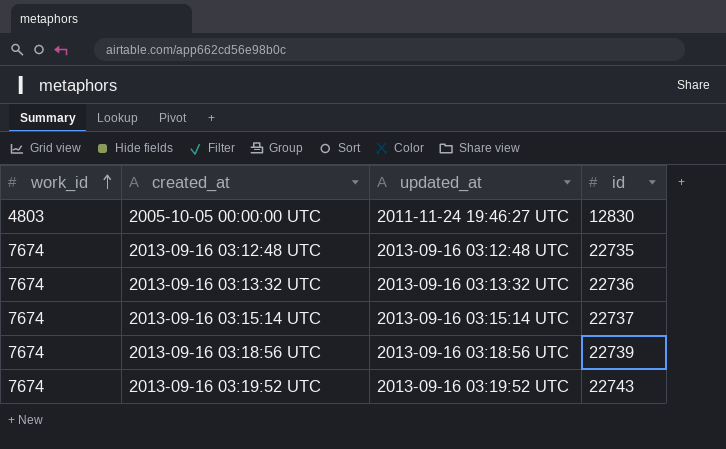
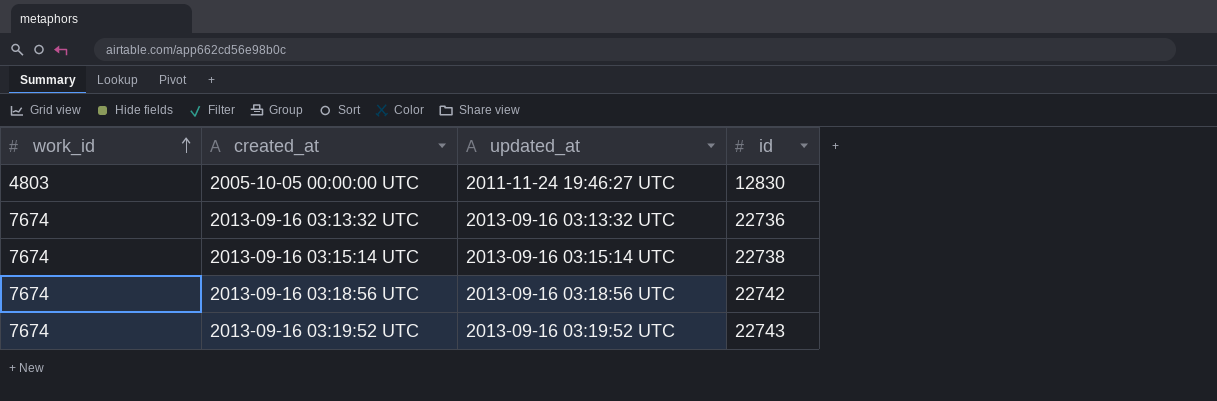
row 2013-09-16 03:12:48 UTC: 7674 | 2013-09-16 03:12:48 UTC | 22735 -> none
2013-09-16 03:15:14 UTC | id: 22737 -> 22738
2013-09-16 03:18:56 UTC | id: 22739 -> 22742

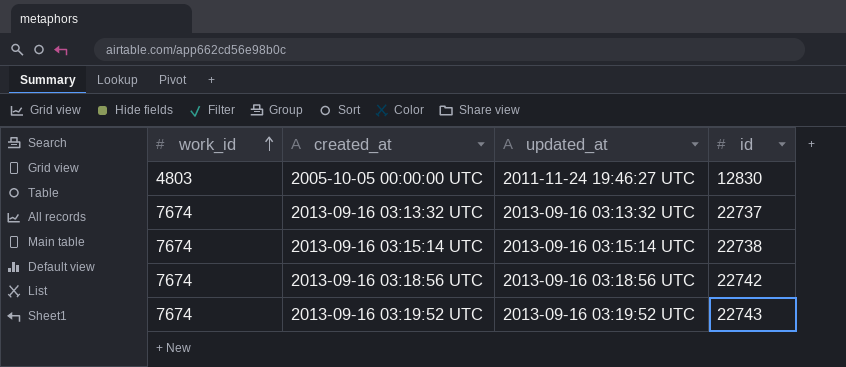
2013-09-16 03:13:32 UTC | id: 22736 -> 22737

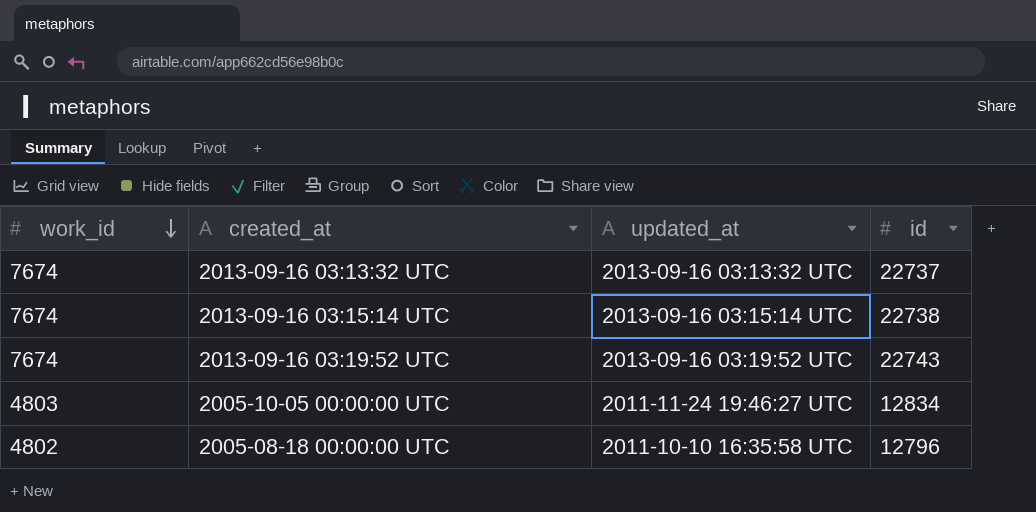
row order: work_id ascending -> work_id descending
row 2013-09-16 03:18:56 UTC: 7674 | 2013-09-16 03:18:56 UTC | 22742 -> none
2005-10-05 00:00:00 UTC | id: 12830 -> 12834
row 2005-08-18 00:00:00 UTC: none -> 4802 | 2011-10-10 16:35:58 UTC | 12796

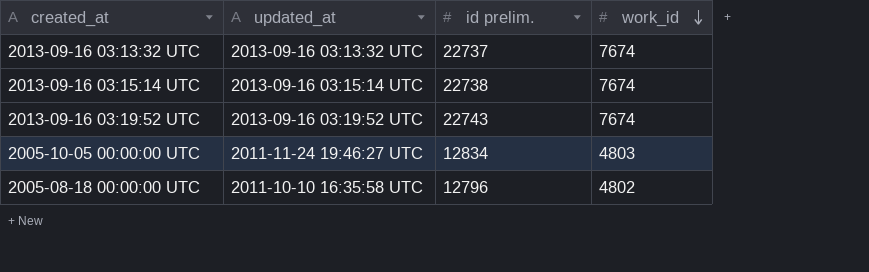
column name: id -> id prelim.
column work_id | position: 1 -> 4

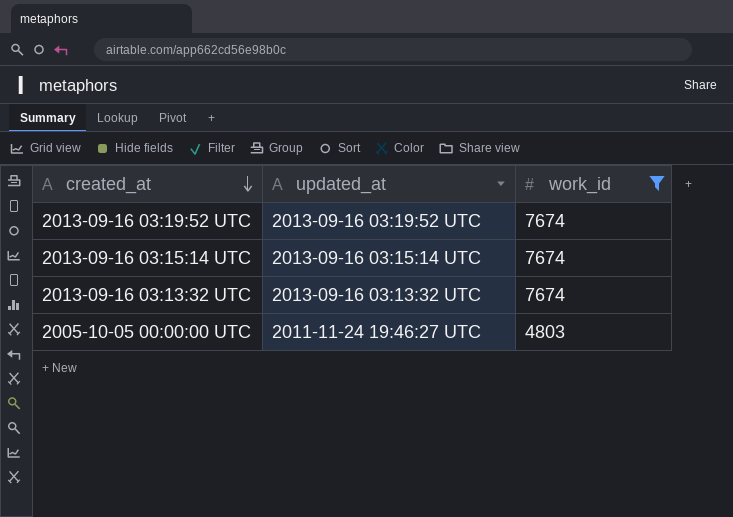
filter: none -> work_id != 4802
row order: work_id descending -> created_at descending
column id prelim. | position: 3 -> none

